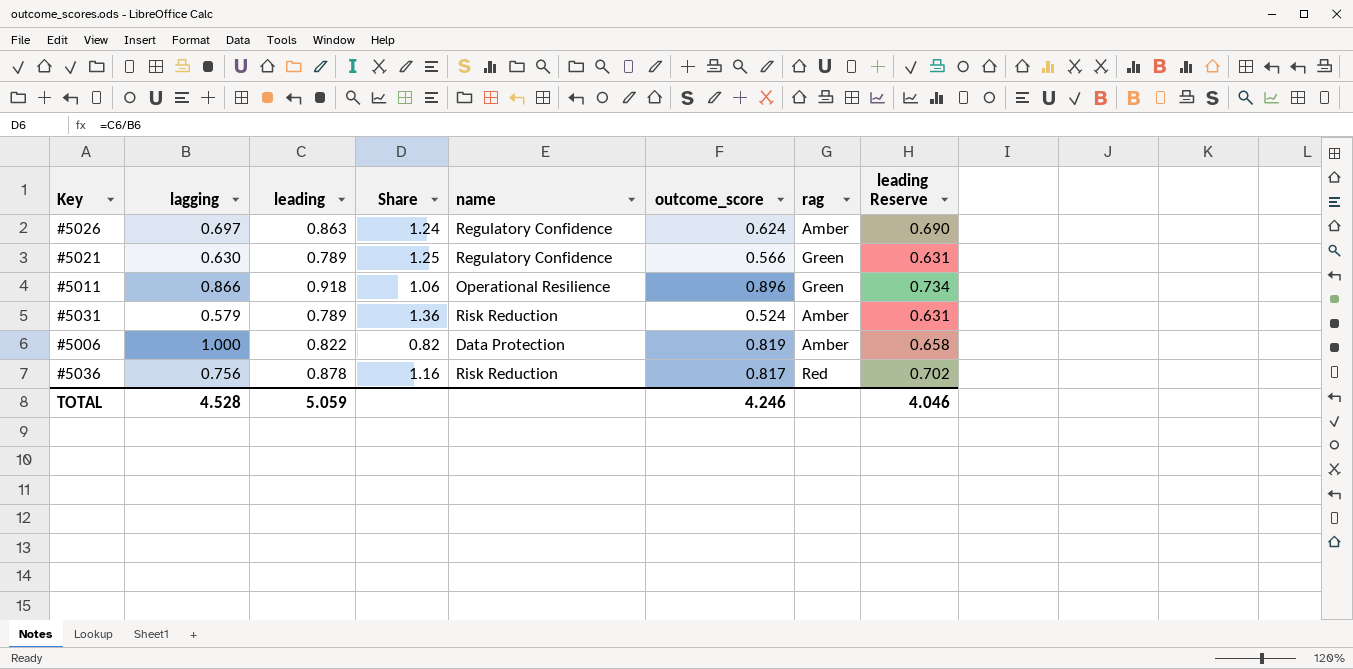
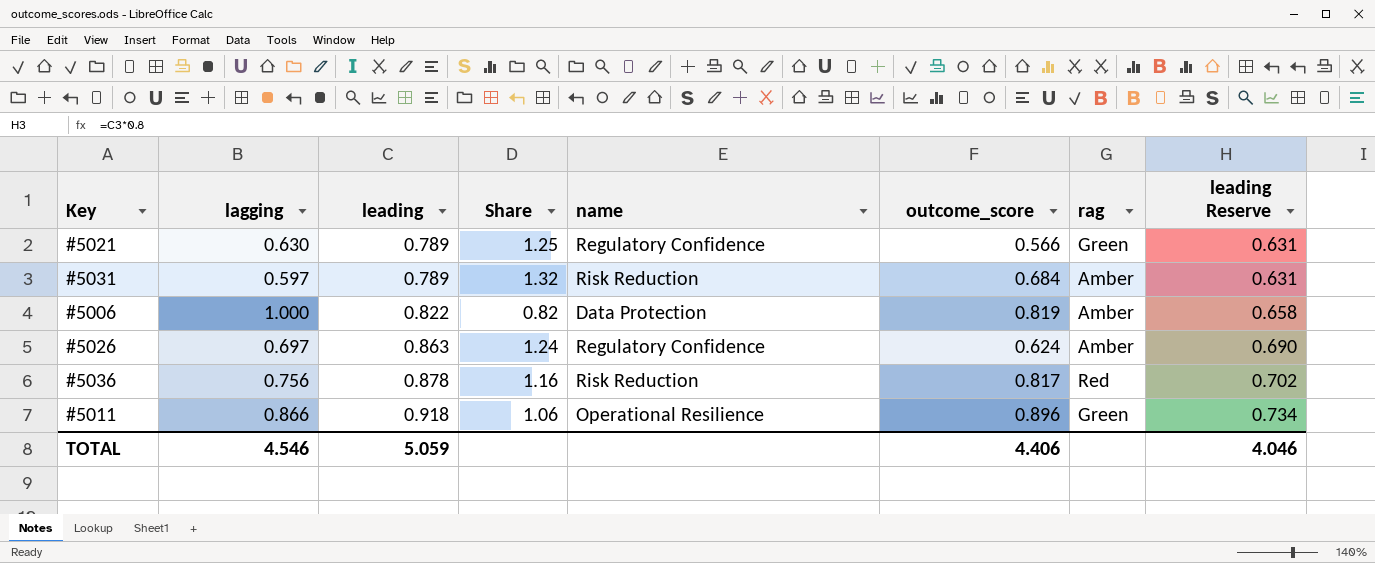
row order: none -> leading ascending
#5031 | lagging: 0.579 -> 0.597
#5031 | Share: 1.36 -> 1.32
#5031 | outcome_score: 0.524 -> 0.684
TOTAL | lagging: 4.528 -> 4.546
TOTAL | outcome_score: 4.246 -> 4.406

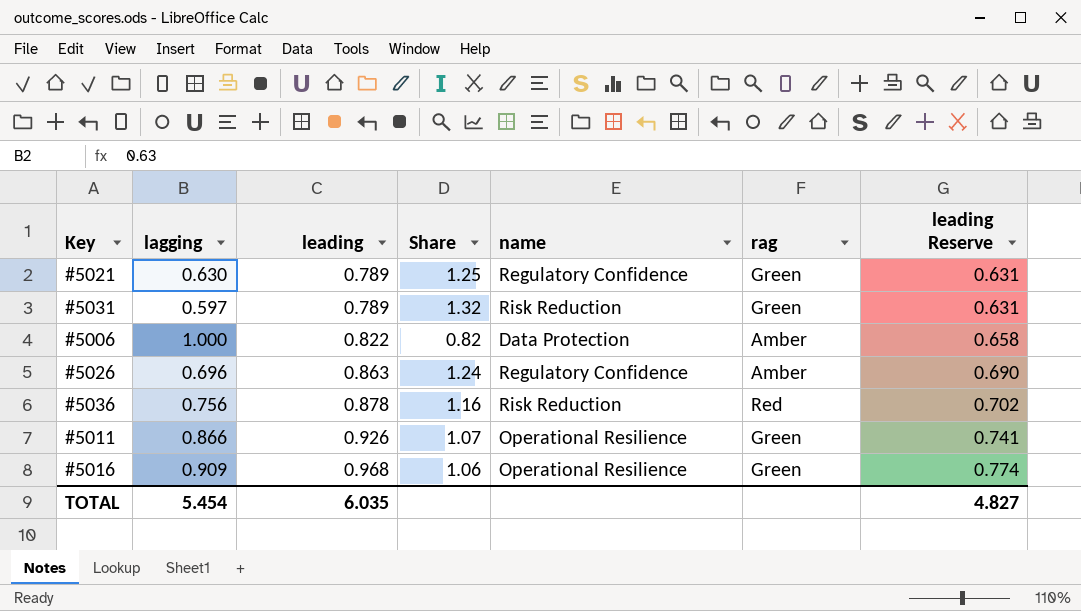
column outcome_score | position: 6 -> none
#5031 | rag: Amber -> Green
#5026 | lagging: 0.697 -> 0.696
#5011 | leading: 0.918 -> 0.926
#5011 | Share: 1.06 -> 1.07
#5011 | leading Reserve: 0.734 -> 0.741
row #5016: none -> 0.909 | 0.968 | 1.06 | Operational Resilience | Green | 0.774
TOTAL | lagging: 4.546 -> 5.454
TOTAL | leading: 5.059 -> 6.035
TOTAL | leading Reserve: 4.046 -> 4.827

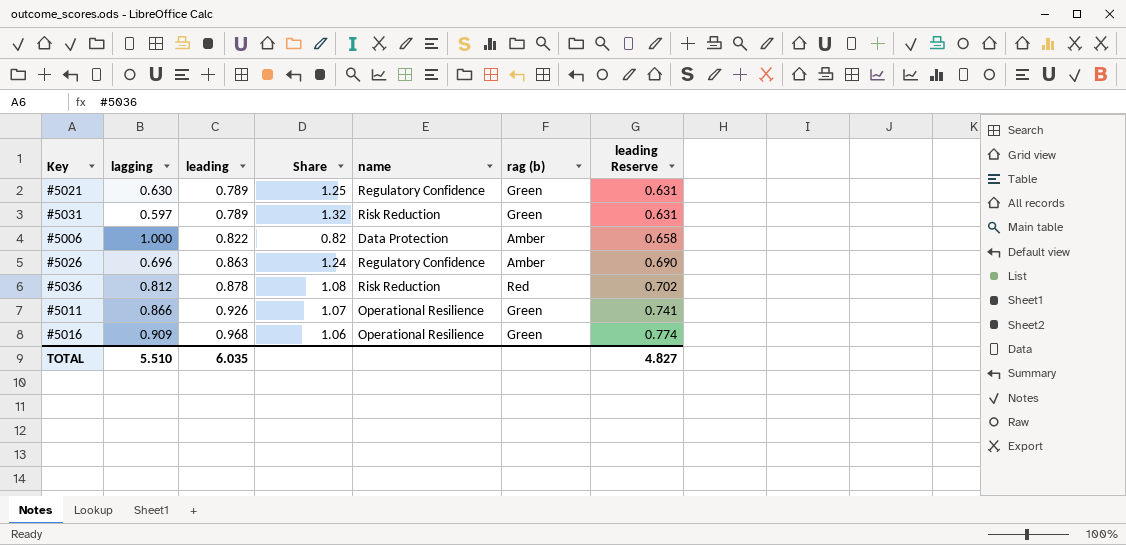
column name: rag -> rag (b)
#5036 | lagging: 0.756 -> 0.812
#5036 | Share: 1.16 -> 1.08
TOTAL | lagging: 5.454 -> 5.510

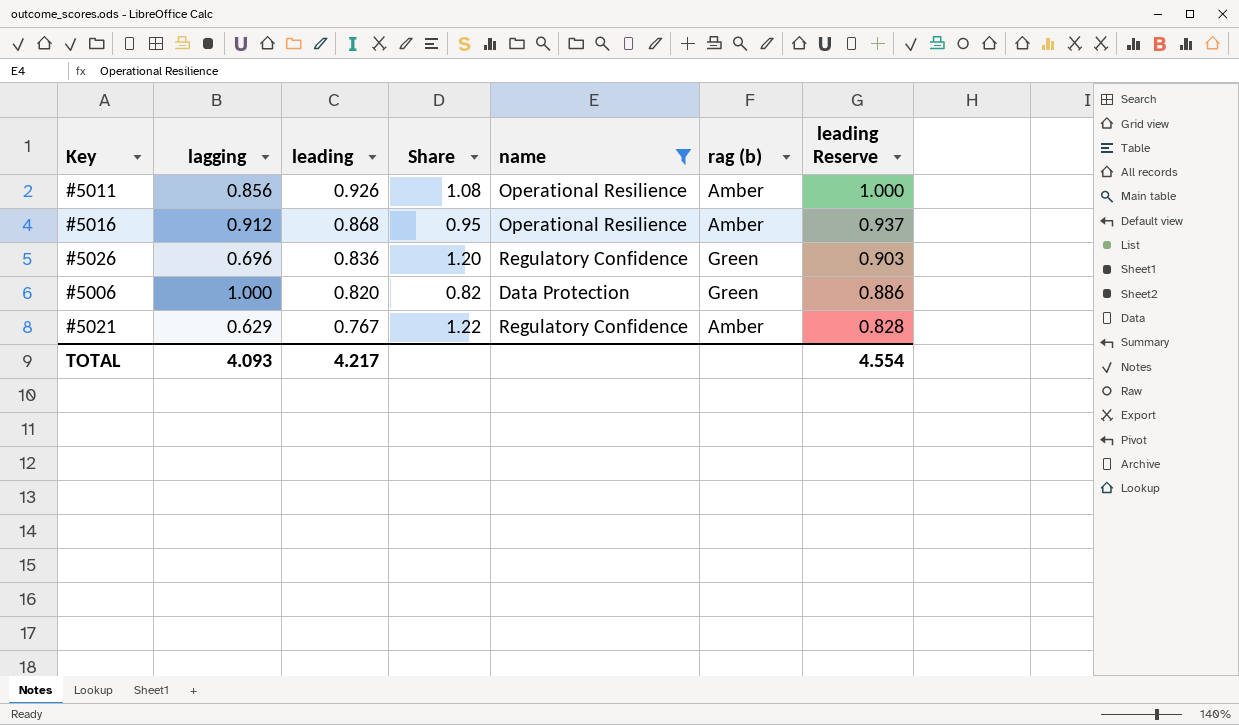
filter: none -> name != Risk Reduction
row order: leading ascending -> leading descending
column leading Reserve | formula: [leading] * 0.8 -> [leading] * 1.08
#5011 | lagging: 0.866 -> 0.856
#5011 | Share: 1.07 -> 1.08
#5011 | rag (b): Green -> Amber
#5016 | lagging: 0.909 -> 0.912
#5016 | leading: 0.968 -> 0.868
#5016 | Share: 1.06 -> 0.95
#5016 | rag (b): Green -> Amber
#5026 | leading: 0.863 -> 0.836
#5026 | Share: 1.24 -> 1.20
#5026 | rag (b): Amber -> Green
#5006 | leading: 0.822 -> 0.820
#5006 | rag (b): Amber -> Green
#5021 | lagging: 0.630 -> 0.629
#5021 | leading: 0.789 -> 0.767
#5021 | Share: 1.25 -> 1.22
#5021 | rag (b): Green -> Amber
TOTAL | lagging: 5.510 -> 4.093
TOTAL | leading: 6.035 -> 4.217
TOTAL | leading Reserve: 4.827 -> 4.554

